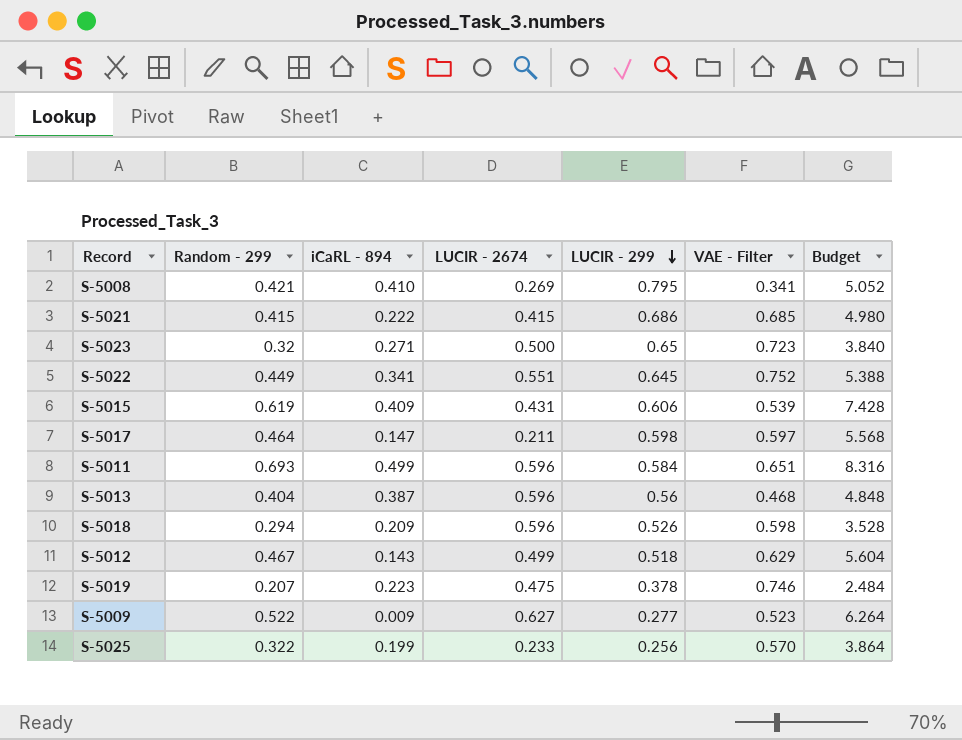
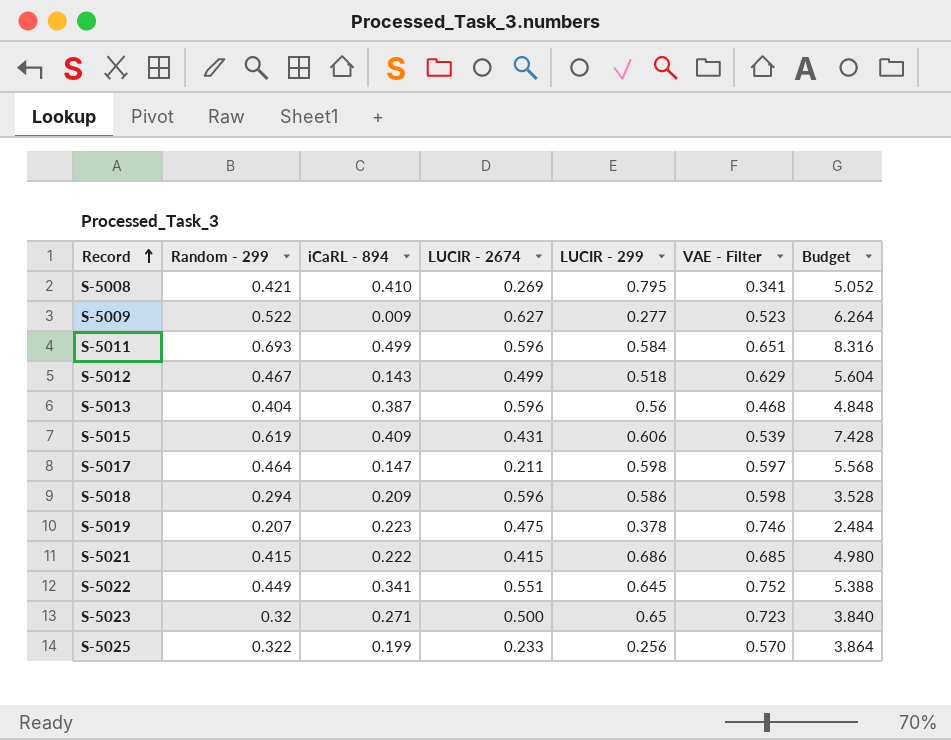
row order: LUCIR - 299 descending -> Record ascending
S-5018 | LUCIR - 299: 0.526 -> 0.586

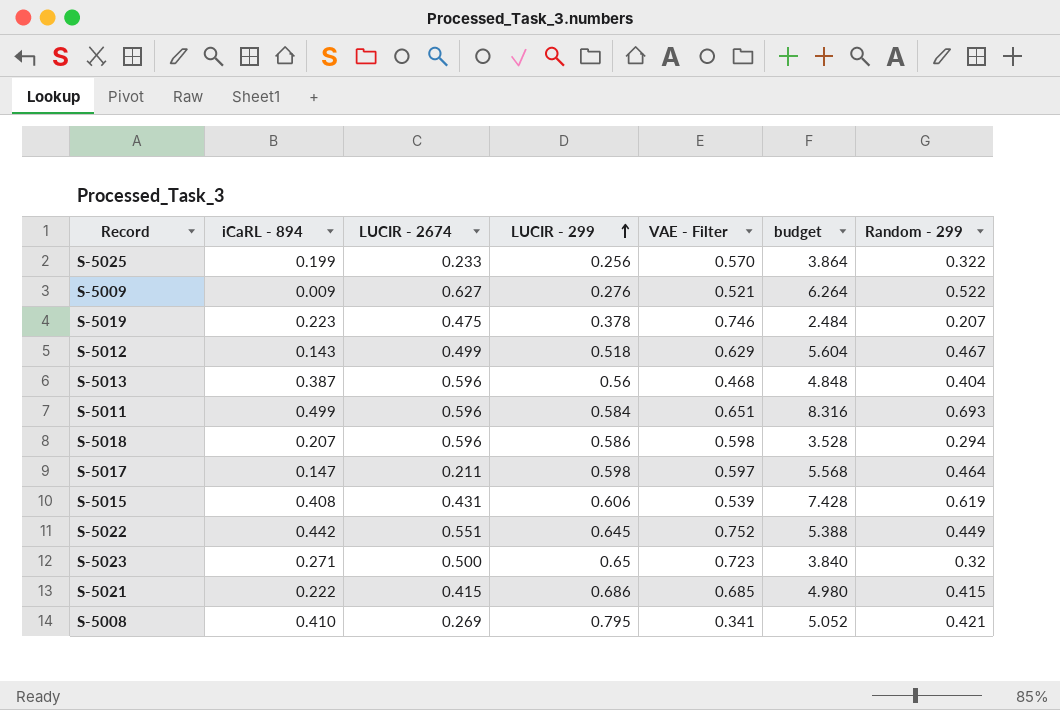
row order: Record ascending -> LUCIR - 299 ascending
column name: Budget -> budget
column Random - 299 | position: 2 -> 7
S-5009 | LUCIR - 299: 0.277 -> 0.276
S-5009 | VAE - Filter: 0.523 -> 0.521
S-5018 | iCaRL - 894: 0.209 -> 0.207
S-5015 | iCaRL - 894: 0.409 -> 0.408
S-5022 | iCaRL - 894: 0.341 -> 0.442

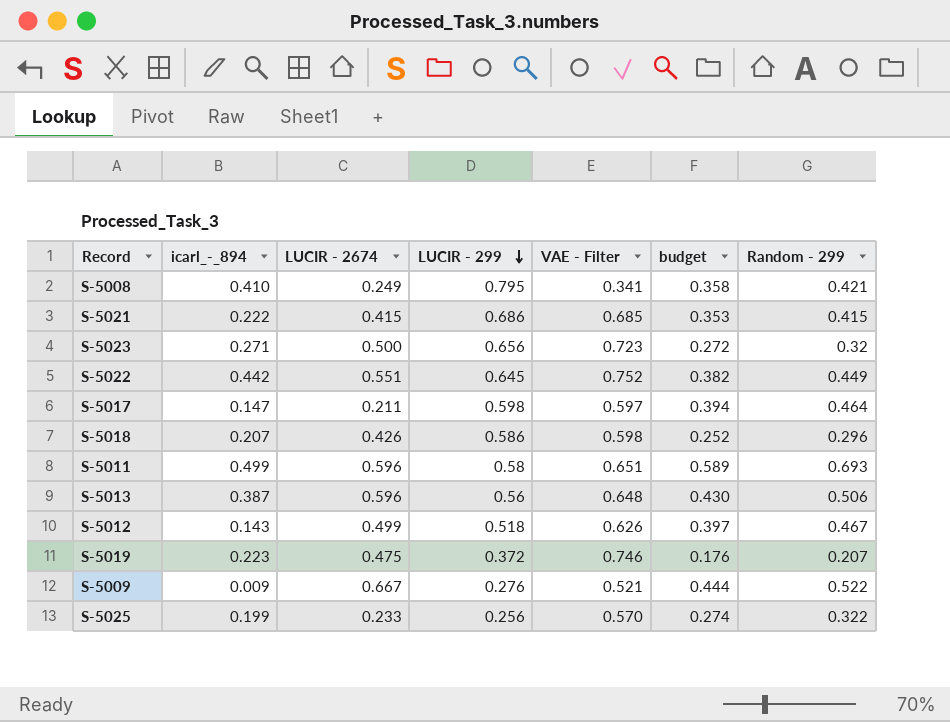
row order: LUCIR - 299 ascending -> LUCIR - 299 descending
column name: iCaRL - 894 -> icarl_-_894
column budget | formula: [Random - 299] * 12 -> [Random - 299] * 0.85
row S-5015: 0.408 | 0.431 | 0.606 | 0.539 | 7.428 | 0.619 -> none
S-5008 | LUCIR - 2674: 0.269 -> 0.249
S-5023 | LUCIR - 299: 0.65 -> 0.656
S-5018 | LUCIR - 2674: 0.596 -> 0.426
S-5018 | Random - 299: 0.294 -> 0.296
S-5011 | LUCIR - 299: 0.584 -> 0.58
S-5013 | VAE - Filter: 0.468 -> 0.648
S-5013 | Random - 299: 0.404 -> 0.506
S-5012 | VAE - Filter: 0.629 -> 0.626
S-5019 | LUCIR - 299: 0.378 -> 0.372
S-5009 | LUCIR - 2674: 0.627 -> 0.667

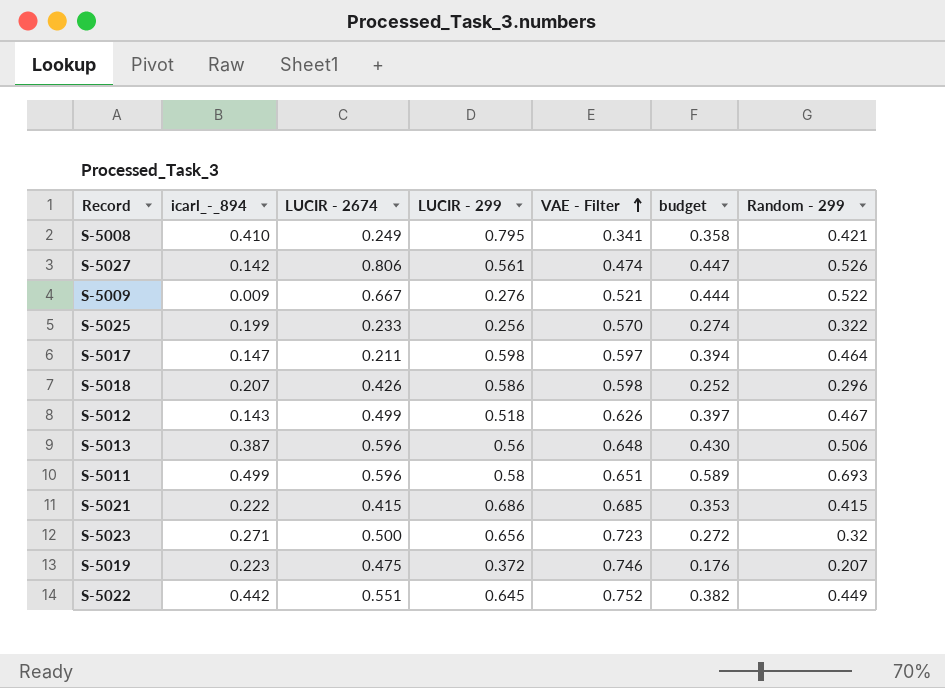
row order: LUCIR - 299 descending -> VAE - Filter ascending
row S-5027: none -> 0.142 | 0.806 | 0.561 | 0.474 | 0.447 | 0.526

